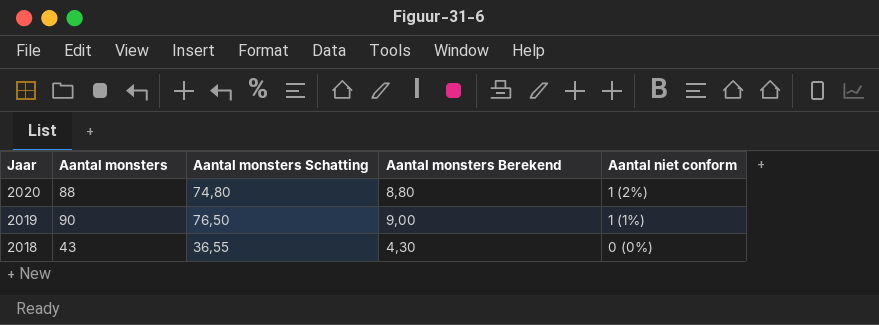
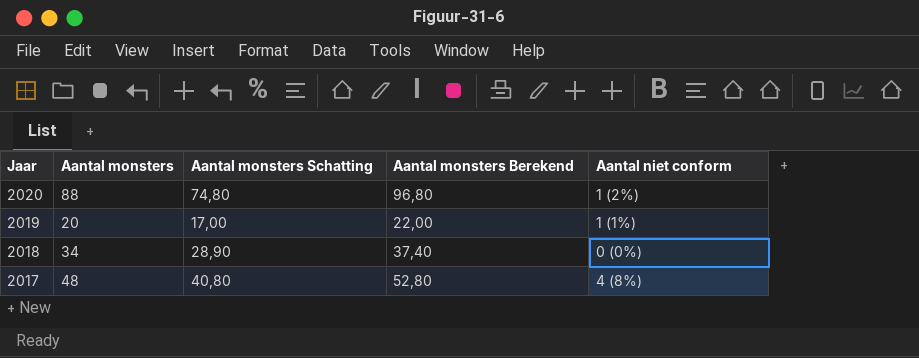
column Aantal monsters Berekend | formula: [Aantal monsters] * 0,1 -> [Aantal monsters] * 1,1
2019 | Aantal monsters: 90 -> 20
2019 | Aantal monsters Schatting: 76,50 -> 17,00
2018 | Aantal monsters: 43 -> 34
2018 | Aantal monsters Schatting: 36,55 -> 28,90
row 2017: none -> 48 | 40,80 | 52,80 | 4 (8%)

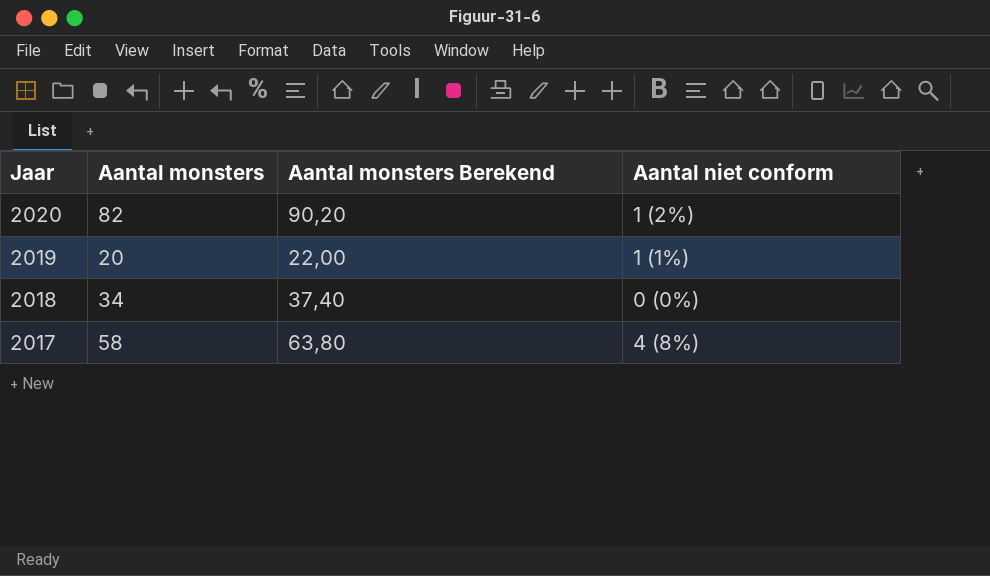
column Aantal monsters Schatting | formula: [Aantal monsters] * 0,85 -> none
2020 | Aantal monsters: 88 -> 82
2020 | Aantal monsters Berekend: 96,80 -> 90,20
2017 | Aantal monsters: 48 -> 58
2017 | Aantal monsters Berekend: 52,80 -> 63,80

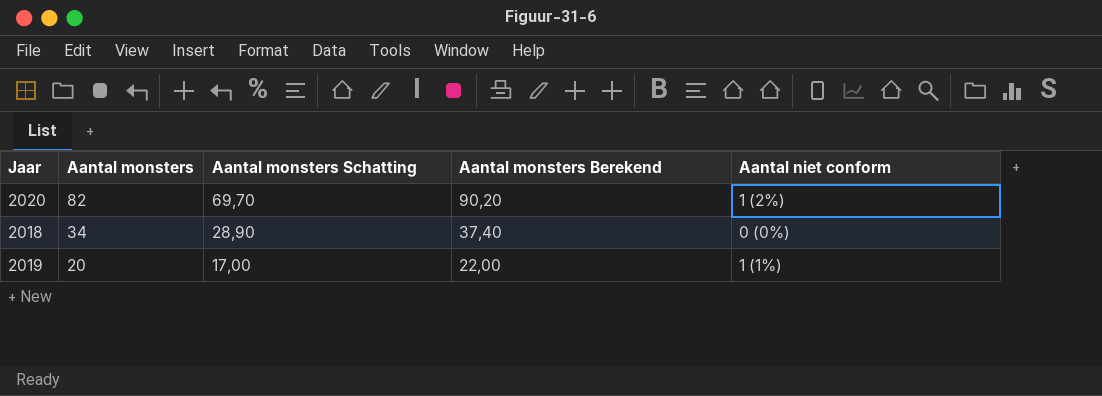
row order: Jaar descending -> Aantal monsters descending
column Aantal monsters Schatting | formula: none -> [Aantal monsters] * 0,85
row 2017: 58 | 63,80 | 4 (8%) -> none

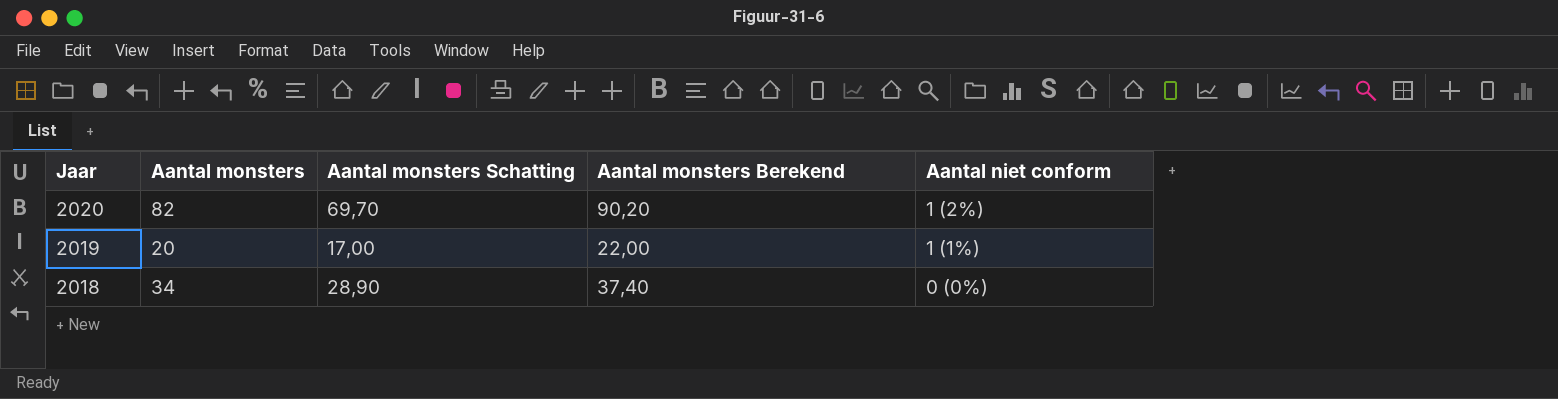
row order: Aantal monsters descending -> Jaar descending

